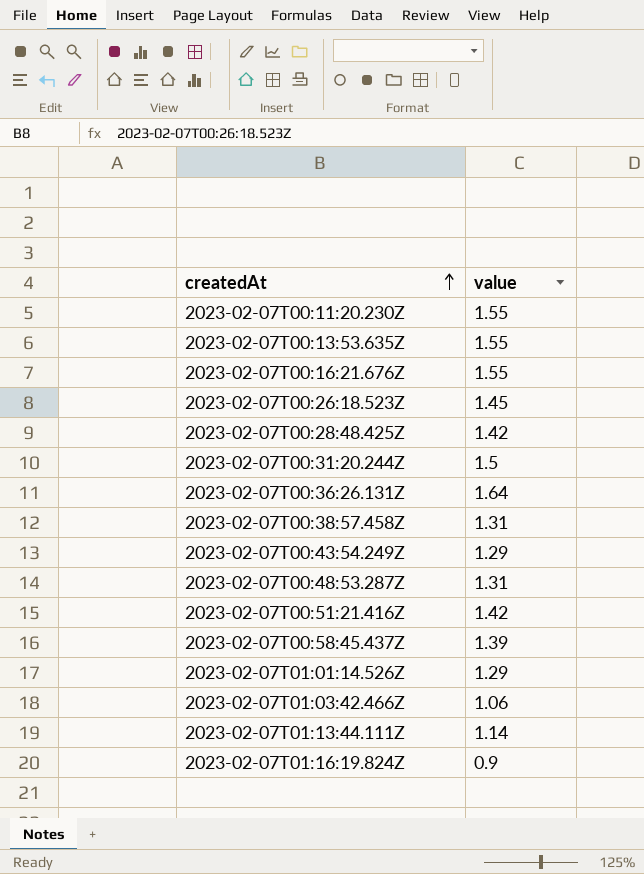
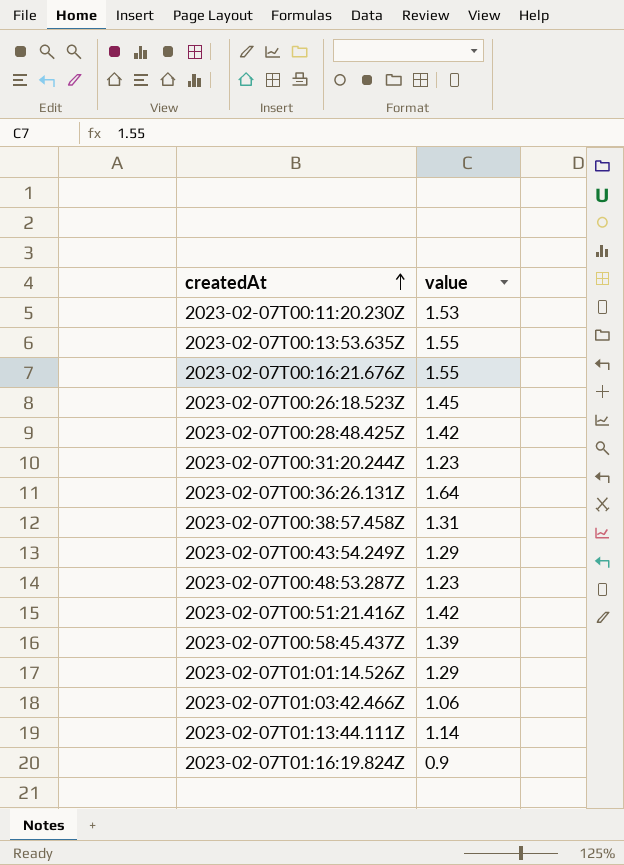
2023-02-07T00:11:20.230Z | value: 1.55 -> 1.53
2023-02-07T00:31:20.244Z | value: 1.5 -> 1.23
2023-02-07T00:48:53.287Z | value: 1.31 -> 1.23

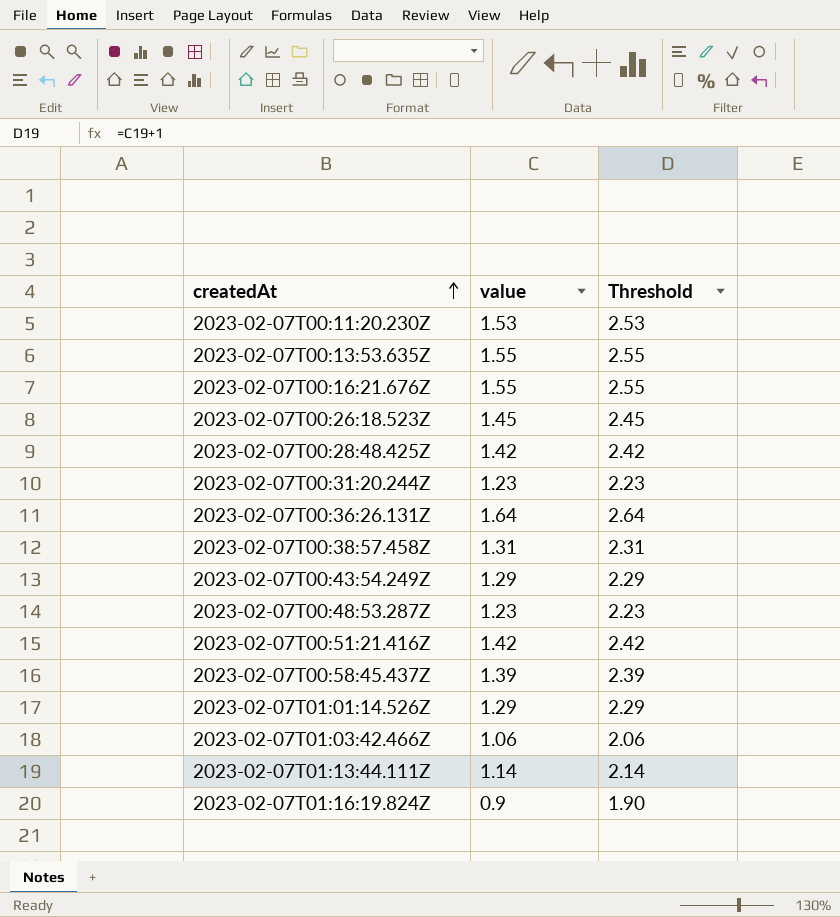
column Threshold | formula: none -> [value] + 1

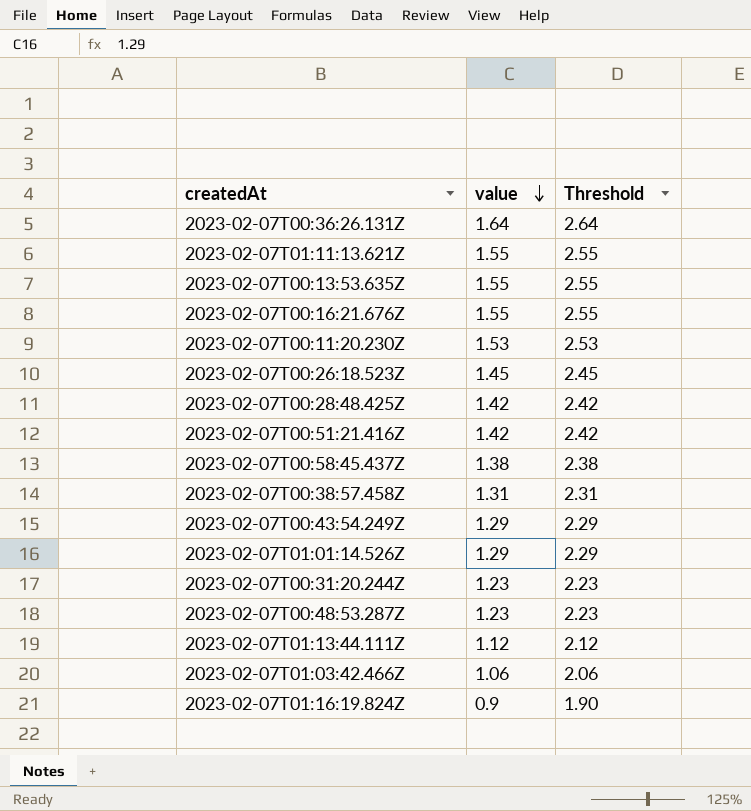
row order: createdAt ascending -> value descending
row 2023-02-07T01:11:13.621Z: none -> 1.55 | 2.55
2023-02-07T00:58:45.437Z | value: 1.39 -> 1.38
2023-02-07T00:58:45.437Z | Threshold: 2.39 -> 2.38
2023-02-07T01:13:44.111Z | value: 1.14 -> 1.12
2023-02-07T01:13:44.111Z | Threshold: 2.14 -> 2.12

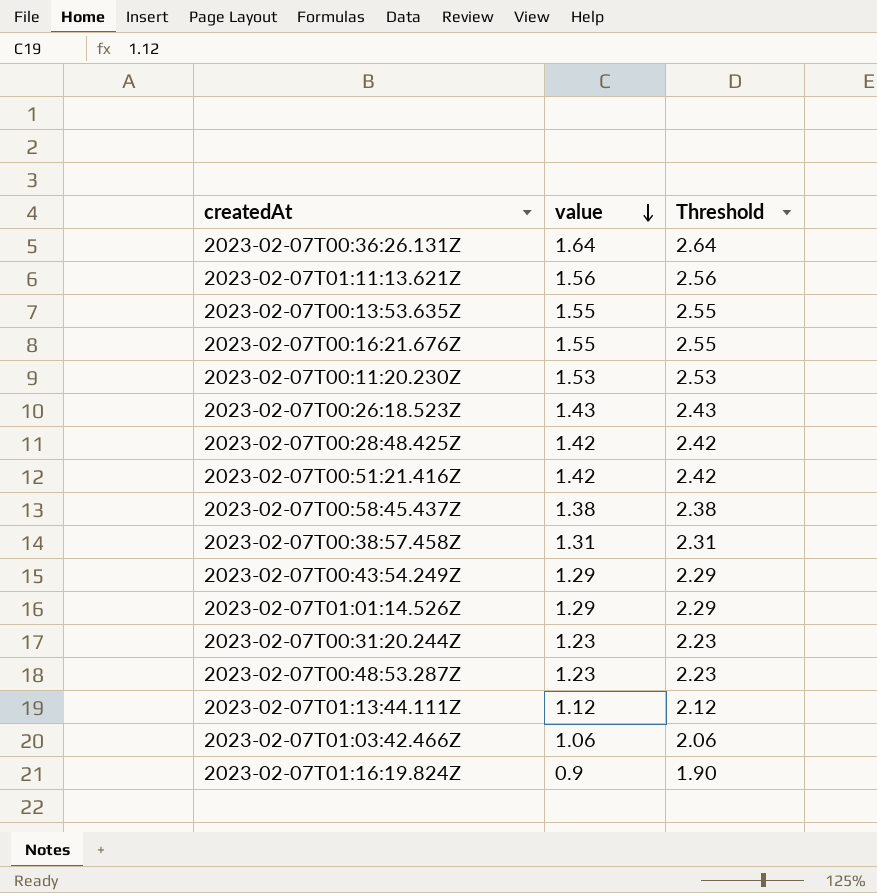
2023-02-07T01:11:13.621Z | value: 1.55 -> 1.56
2023-02-07T01:11:13.621Z | Threshold: 2.55 -> 2.56
2023-02-07T00:26:18.523Z | value: 1.45 -> 1.43
2023-02-07T00:26:18.523Z | Threshold: 2.45 -> 2.43

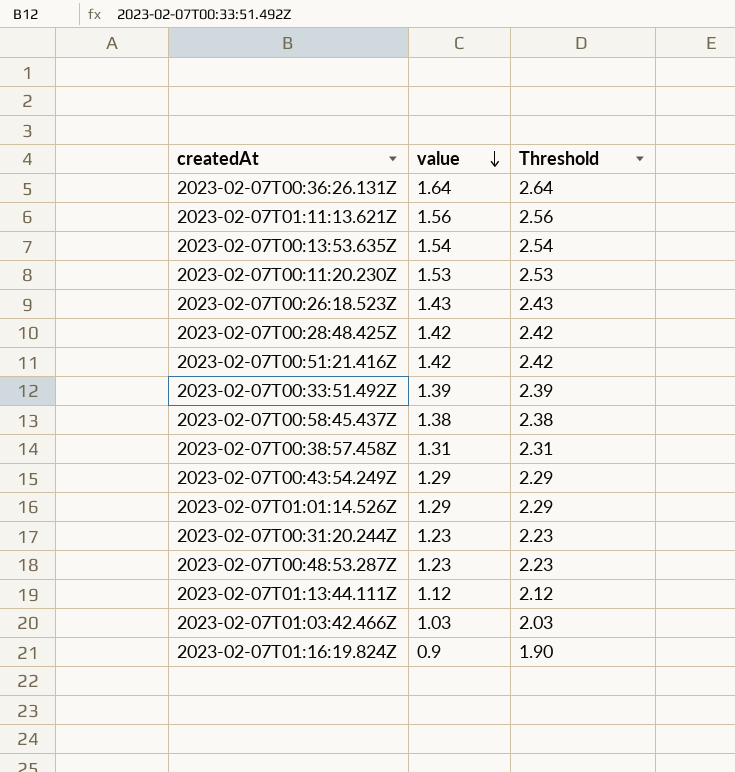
row 2023-02-07T00:16:21.676Z: 1.55 | 2.55 -> none
2023-02-07T00:13:53.635Z | value: 1.55 -> 1.54
2023-02-07T00:13:53.635Z | Threshold: 2.55 -> 2.54
row 2023-02-07T00:33:51.492Z: none -> 1.39 | 2.39
2023-02-07T01:03:42.466Z | value: 1.06 -> 1.03
2023-02-07T01:03:42.466Z | Threshold: 2.06 -> 2.03

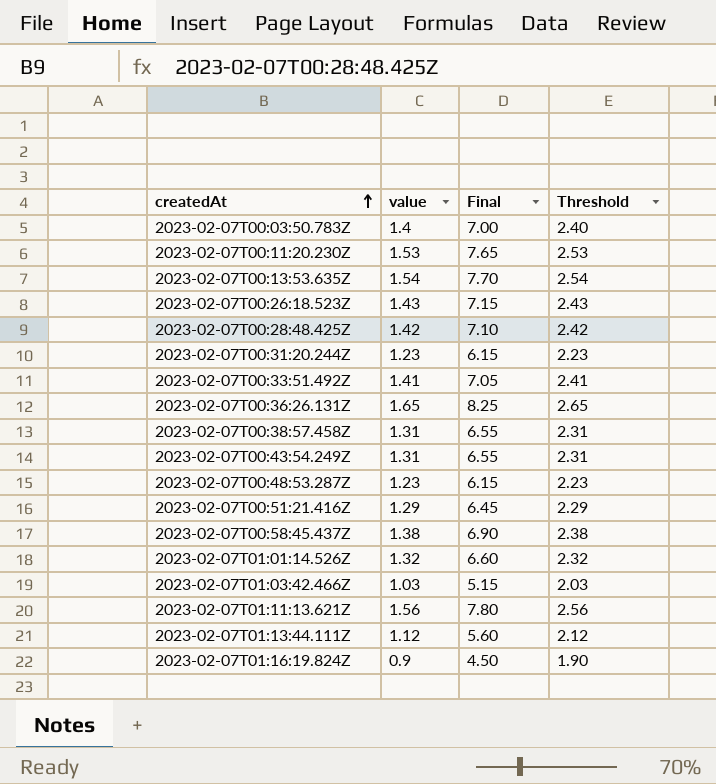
row order: value descending -> createdAt ascending
column Final | formula: none -> [value] * 5
row 2023-02-07T00:03:50.783Z: none -> 1.4 | 7.00 | 2.40
2023-02-07T00:33:51.492Z | value: 1.39 -> 1.41
2023-02-07T00:33:51.492Z | Threshold: 2.39 -> 2.41
2023-02-07T00:36:26.131Z | value: 1.64 -> 1.65
2023-02-07T00:36:26.131Z | Threshold: 2.64 -> 2.65
2023-02-07T00:43:54.249Z | value: 1.29 -> 1.31
2023-02-07T00:43:54.249Z | Threshold: 2.29 -> 2.31
2023-02-07T00:51:21.416Z | value: 1.42 -> 1.29
2023-02-07T00:51:21.416Z | Threshold: 2.42 -> 2.29
2023-02-07T01:01:14.526Z | value: 1.29 -> 1.32
2023-02-07T01:01:14.526Z | Threshold: 2.29 -> 2.32

